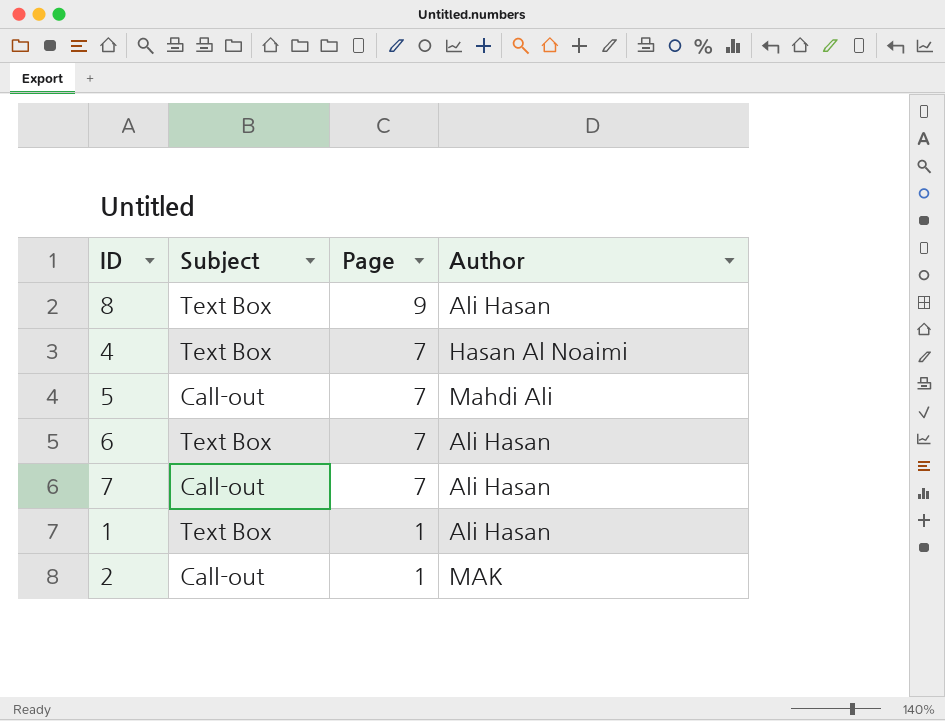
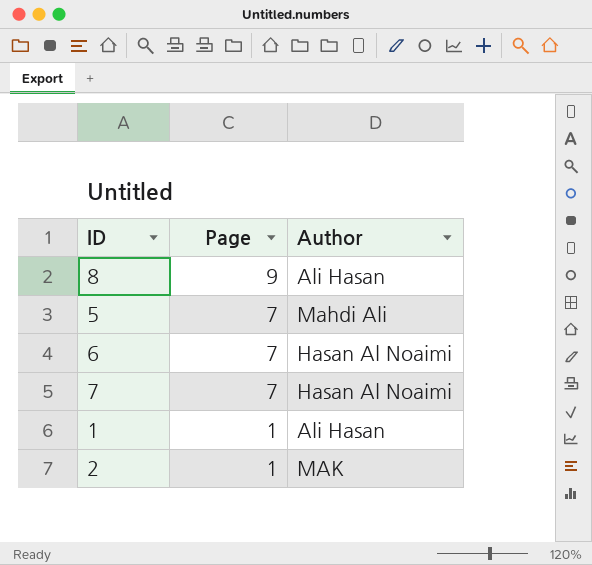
column Subject | position: 2 -> none
row 4: Text Box | 7 | Hasan Al Noaimi -> none
6 | Author: Ali Hasan -> Hasan Al Noaimi
7 | Author: Ali Hasan -> Hasan Al Noaimi

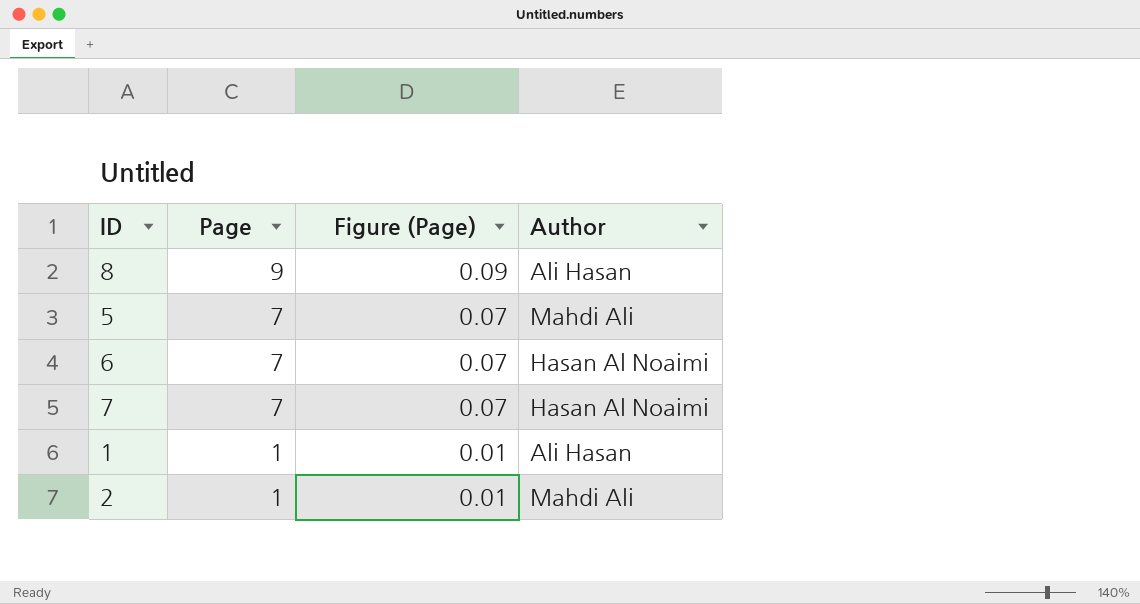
column Figure (Page) | formula: none -> [Page] * 0.01
2 | Author: MAK -> Mahdi Ali

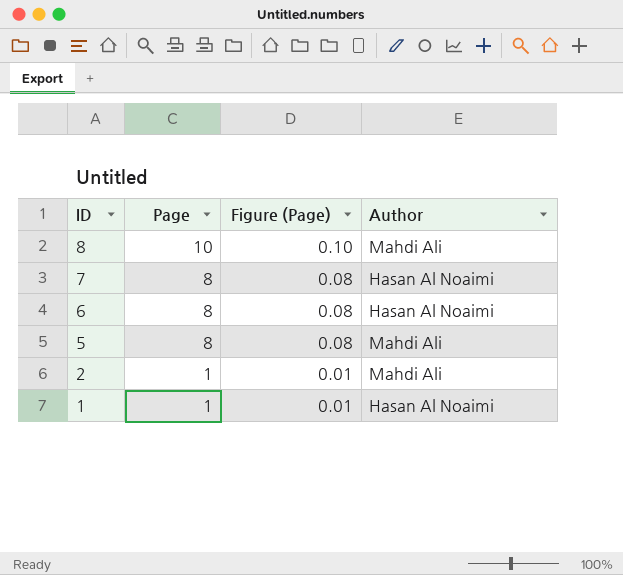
row order: Page descending -> ID descending
8 | Page: 9 -> 10
8 | Figure (Page): 0.09 -> 0.10
8 | Author: Ali Hasan -> Mahdi Ali
7 | Page: 7 -> 8
7 | Figure (Page): 0.07 -> 0.08
6 | Page: 7 -> 8
6 | Figure (Page): 0.07 -> 0.08
5 | Page: 7 -> 8
5 | Figure (Page): 0.07 -> 0.08
1 | Author: Ali Hasan -> Hasan Al Noaimi

